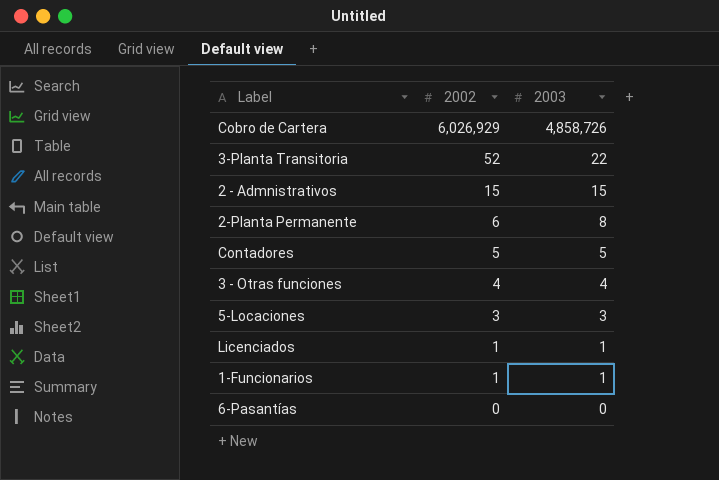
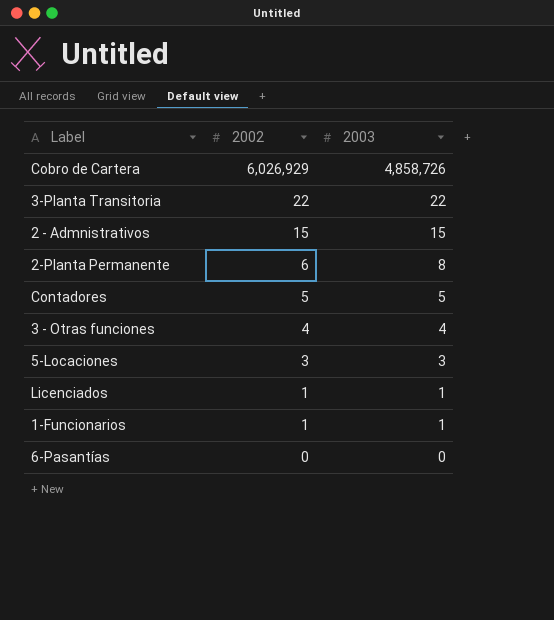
3-Planta Transitoria | 2002: 52 -> 22

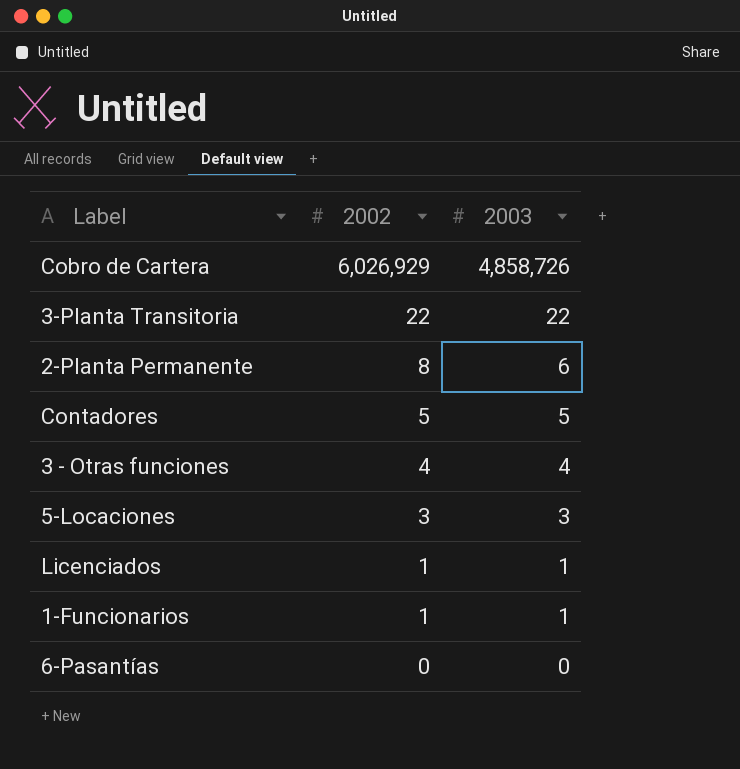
row 2 - Admnistrativos: 15 | 15 -> none
2-Planta Permanente | 2002: 6 -> 8
2-Planta Permanente | 2003: 8 -> 6

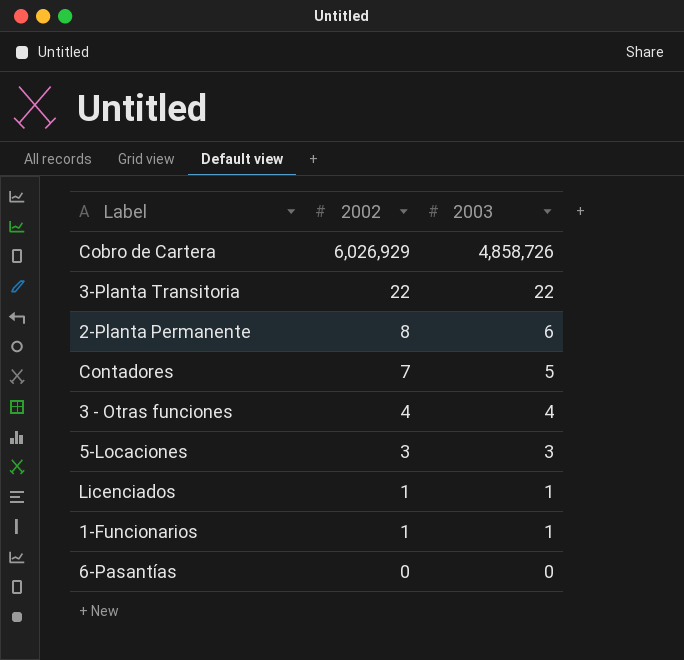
Contadores | 2002: 5 -> 7

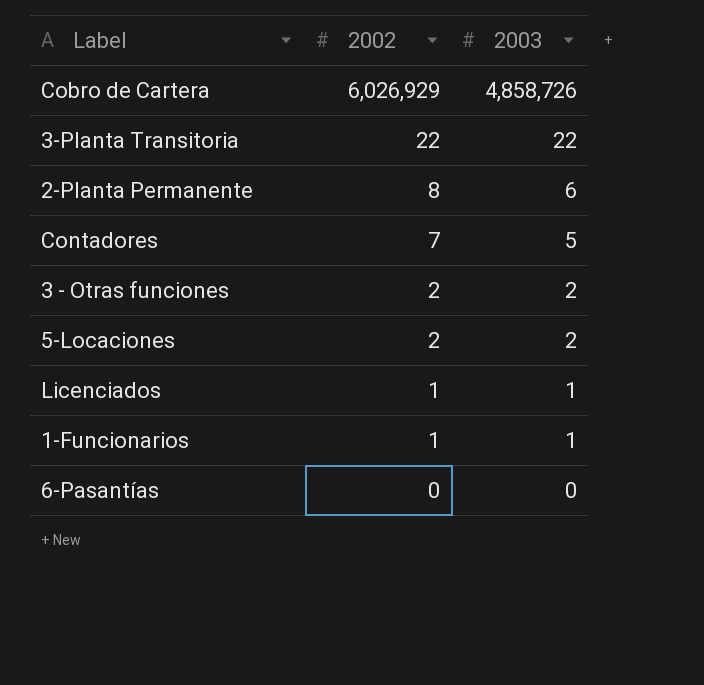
3 - Otras funciones | 2002: 4 -> 2
3 - Otras funciones | 2003: 4 -> 2
5-Locaciones | 2002: 3 -> 2
5-Locaciones | 2003: 3 -> 2

